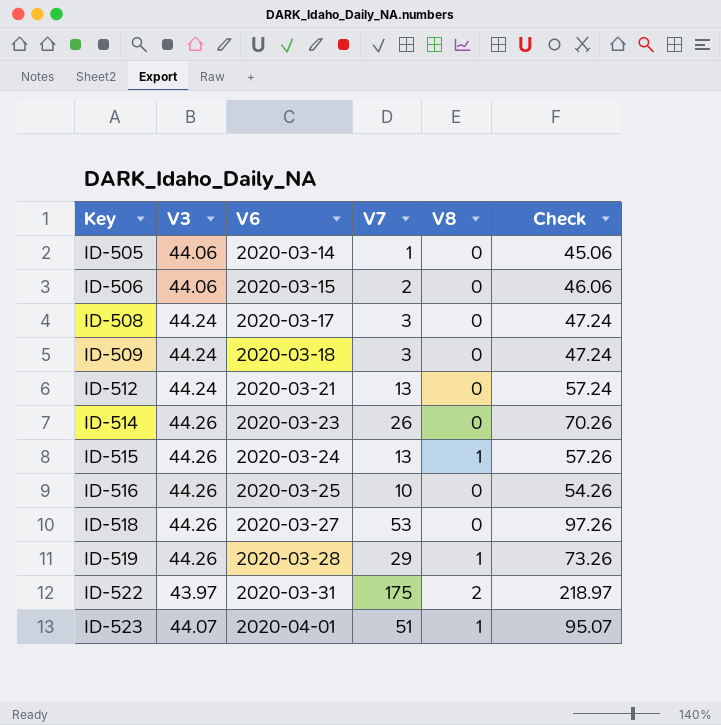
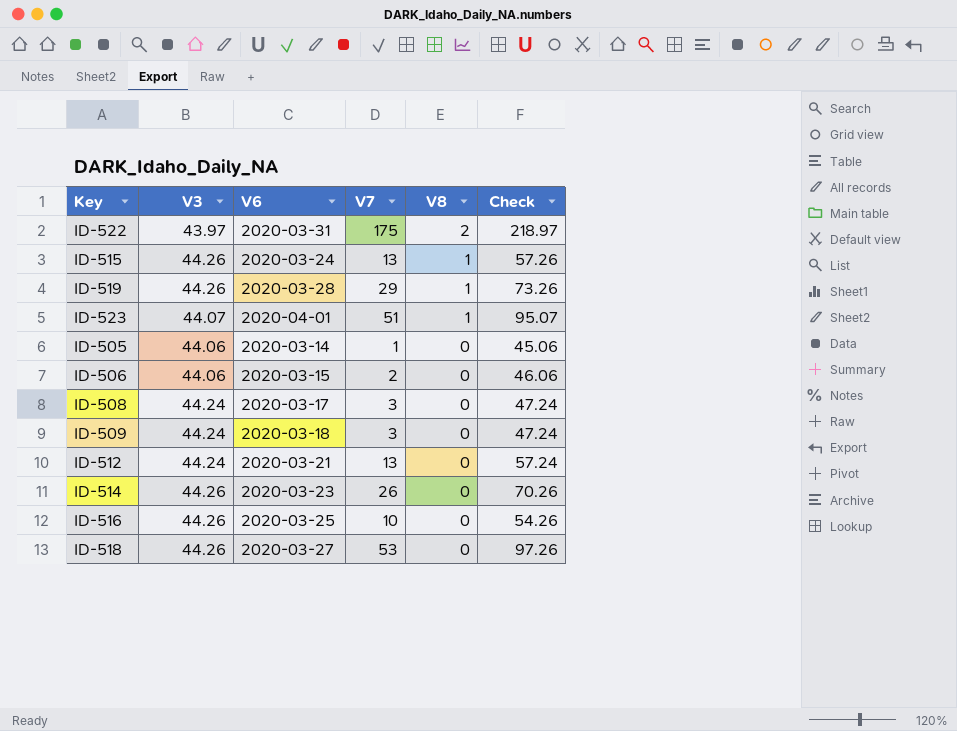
row order: Key ascending -> V8 descending

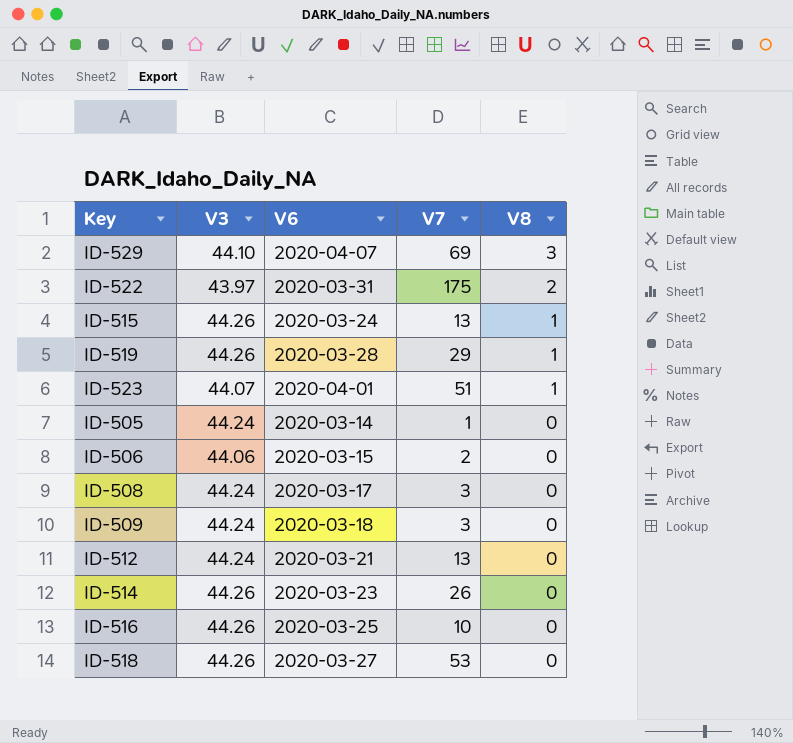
column Check | formula: [V3] + [V7] -> none
row ID-529: none -> 44.10 | 2020-04-07 | 69 | 3
ID-505 | V3: 44.06 -> 44.24

